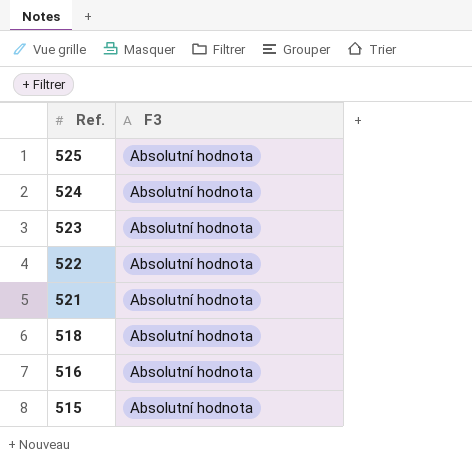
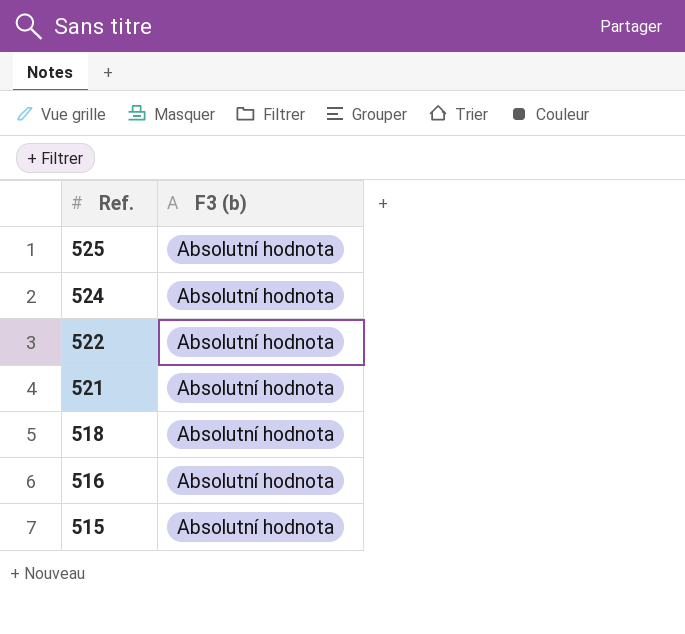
column name: F3 -> F3 (b)
row 523: Absolutní hodnota -> none

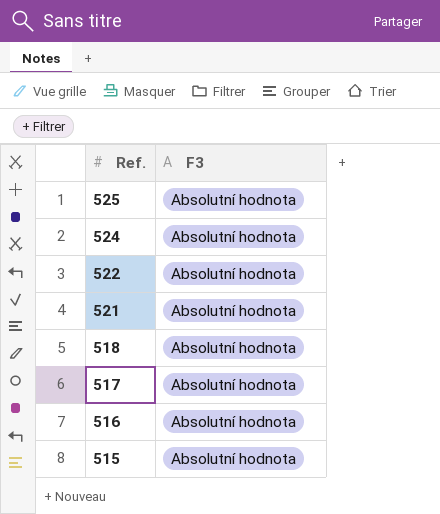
column name: F3 (b) -> F3
row 517: none -> Absolutní hodnota

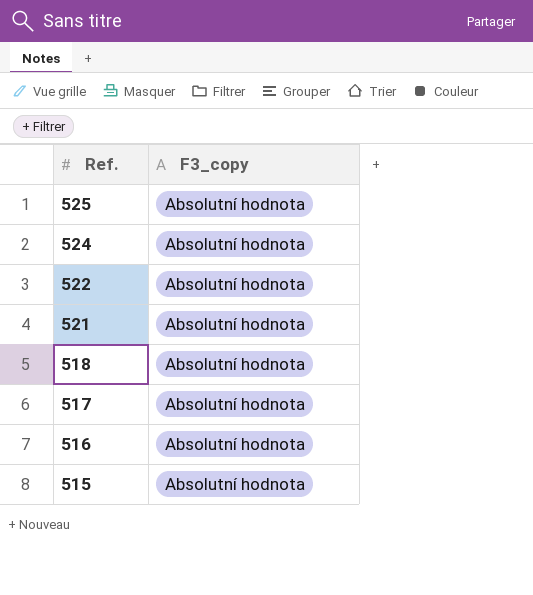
column name: F3 -> F3_copy

